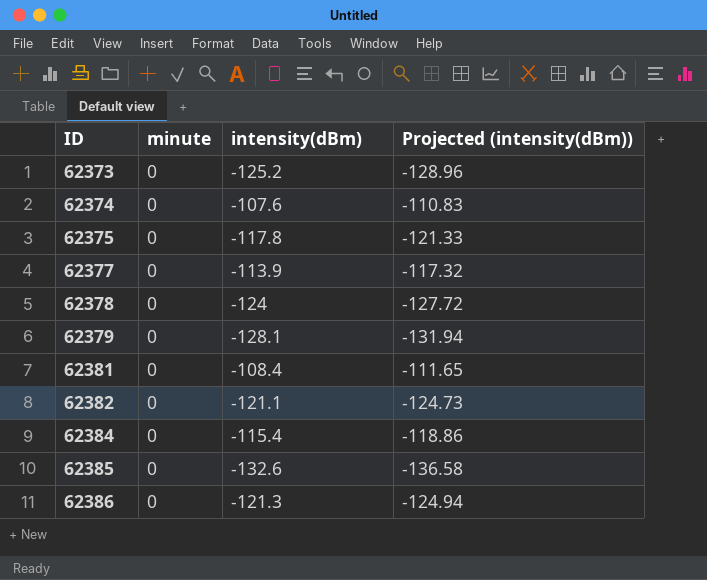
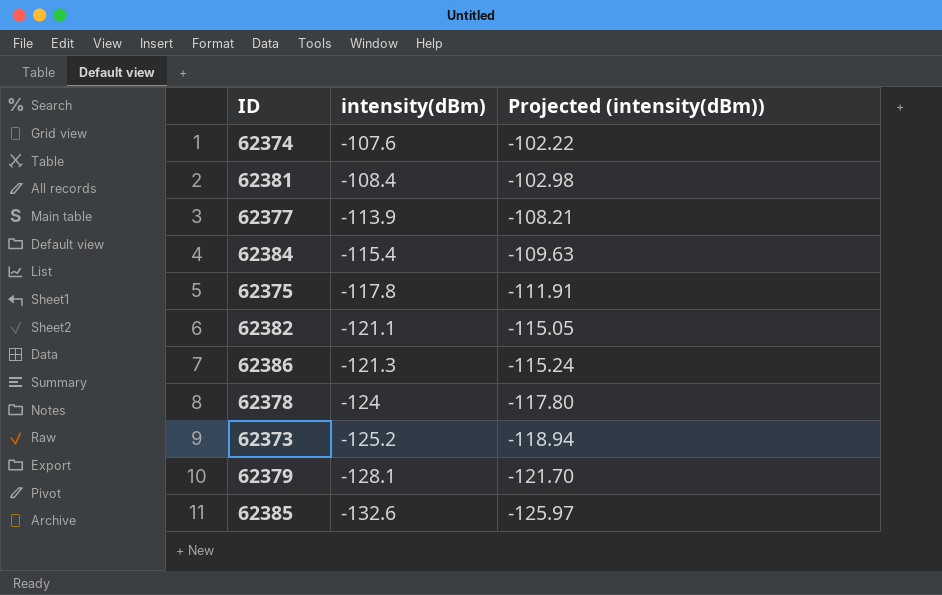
row order: ID ascending -> intensity(dBm) descending
column minute | position: 2 -> none
column Projected (intensity(dBm)) | formula: [intensity(dBm)] * 1.03 -> [intensity(dBm)] * 0.95

